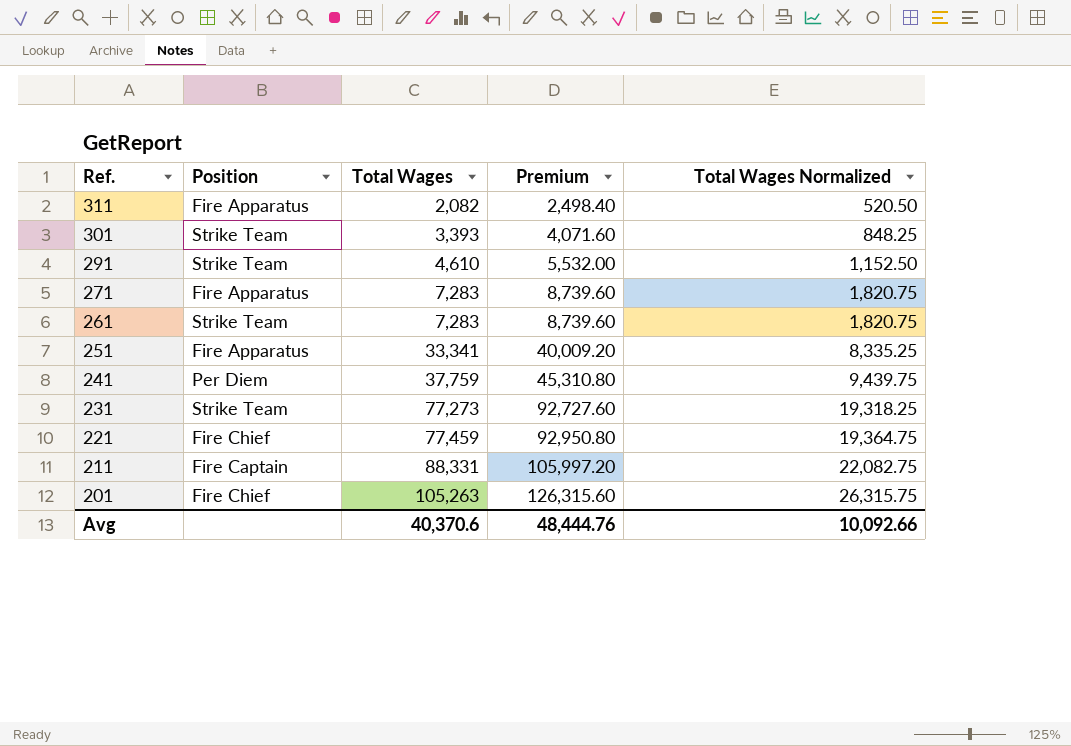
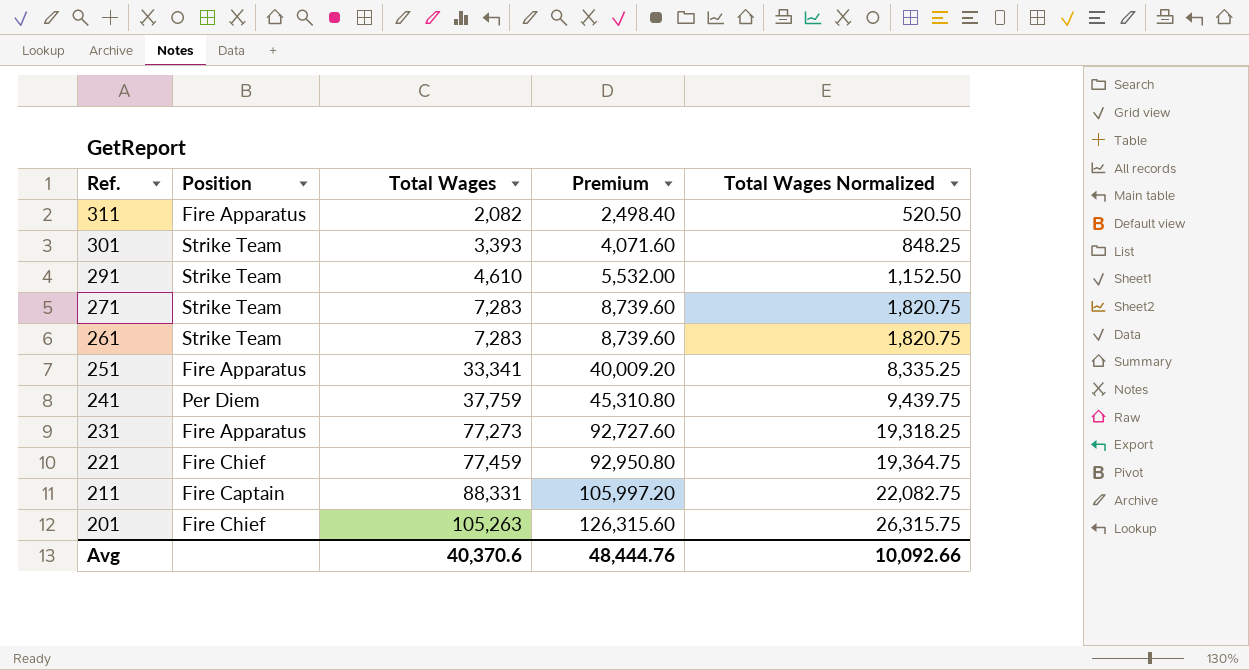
271 | Position: Fire Apparatus -> Strike Team
231 | Position: Strike Team -> Fire Apparatus

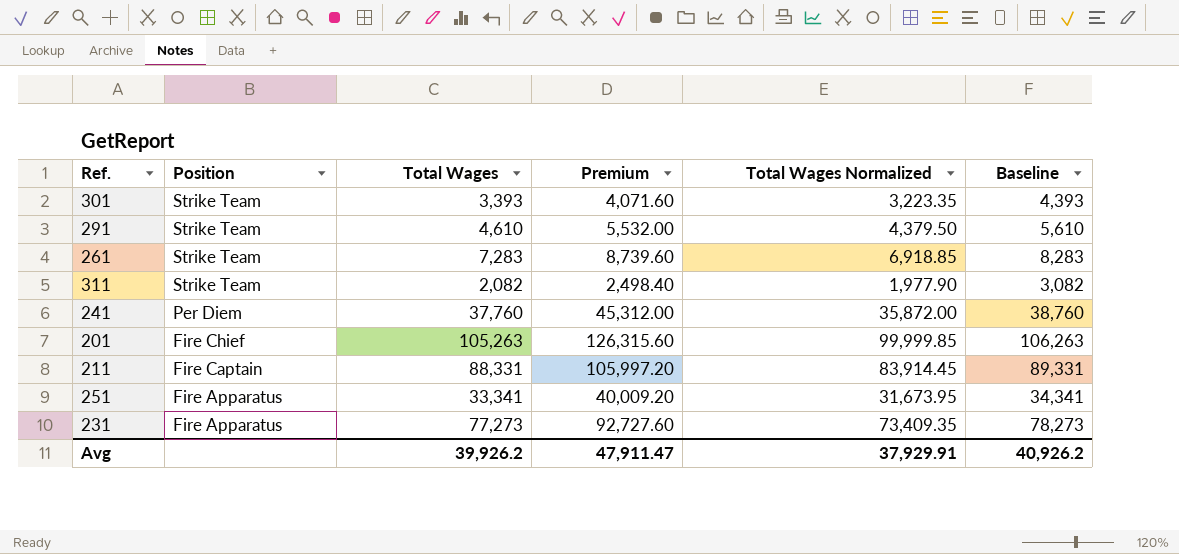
row order: Ref. descending -> Position descending
column Total Wages Normalized | formula: [Total Wages] * 0.25 -> [Total Wages] * 0.95
column Baseline | formula: none -> [Total Wages] + 1000
row 271: Strike Team | 7,283 | 8,739.60 | 1,820.75 -> none
row 221: Fire Chief | 77,459 | 92,950.80 | 19,364.75 -> none
311 | Position: Fire Apparatus -> Strike Team
241 | Total Wages: 37,759 -> 37,760
241 | Premium: 45,310.80 -> 45,312.00
Avg | Total Wages: 40,370.6 -> 39,926.2
Avg | Premium: 48,444.76 -> 47,911.47
Avg | Total Wages Normalized: 10,092.66 -> 37,929.91

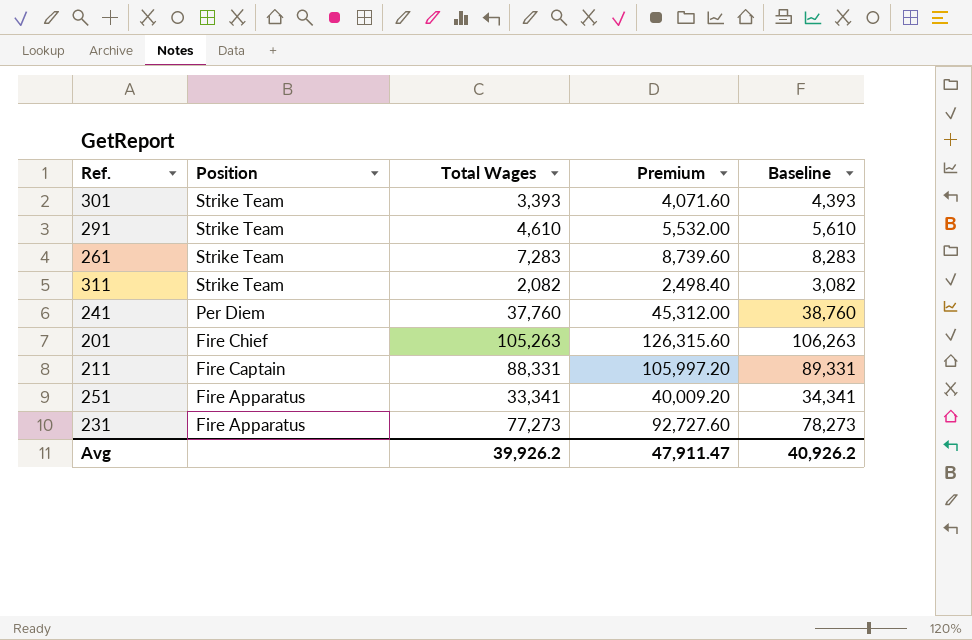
column Total Wages Normalized | formula: [Total Wages] * 0.95 -> none

